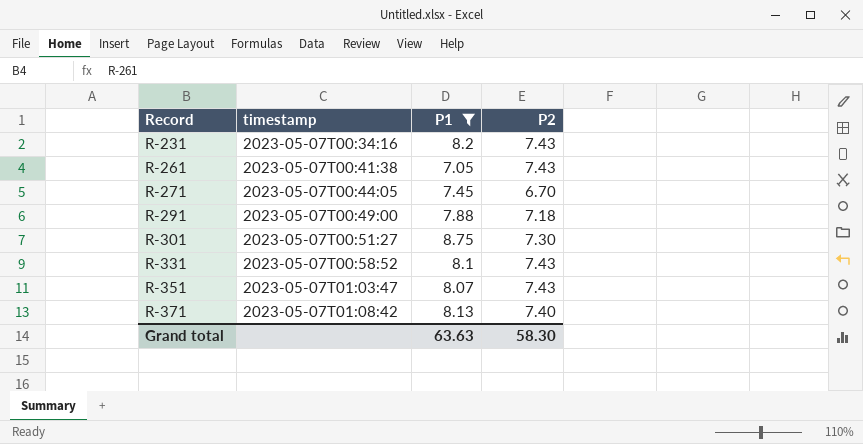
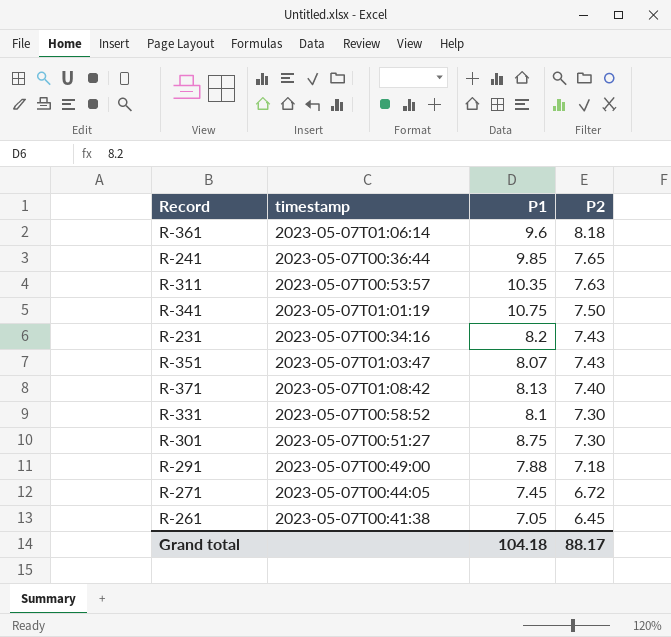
filter: P1 <= 8.75 -> none
row order: Record ascending -> P2 descending
R-331 | P2: 7.43 -> 7.30
R-271 | P2: 6.70 -> 6.72
R-261 | P2: 7.43 -> 6.45
Grand total | P1: 63.63 -> 104.18
Grand total | P2: 58.30 -> 88.17

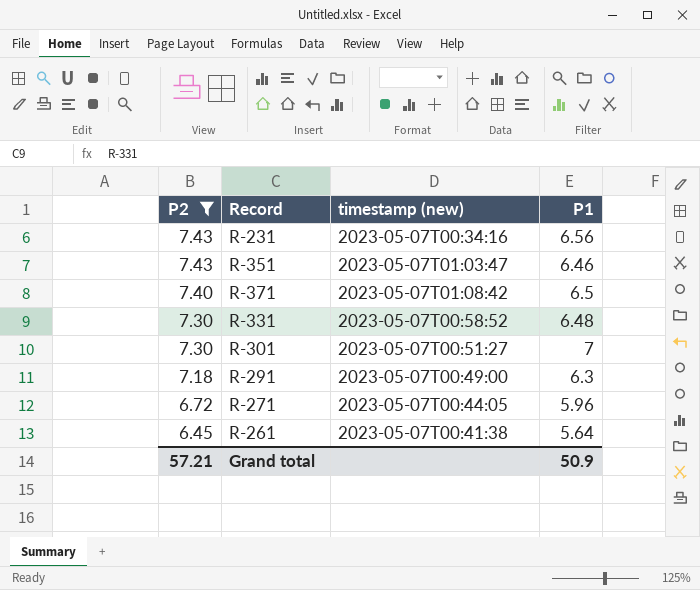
filter: none -> P2 <= 7.43
column P2 | position: 4 -> 1
column name: timestamp -> timestamp (new)
R-231 | P1: 8.2 -> 6.56
R-351 | P1: 8.07 -> 6.46
R-371 | P1: 8.13 -> 6.5
R-331 | P1: 8.1 -> 6.48
R-301 | P1: 8.75 -> 7
R-291 | P1: 7.88 -> 6.3
R-271 | P1: 7.45 -> 5.96
R-261 | P1: 7.05 -> 5.64
Grand total | P2: 88.17 -> 57.21
Grand total | P1: 104.18 -> 50.9

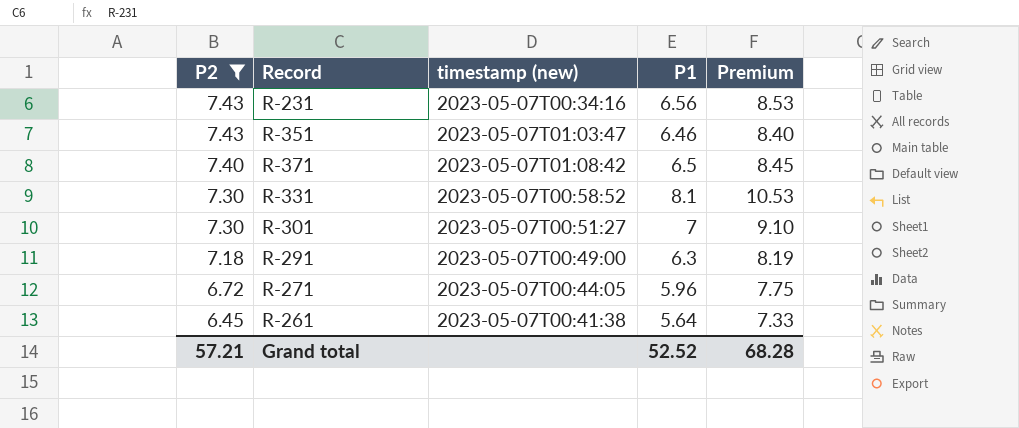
column Premium | formula: none -> [P1] * 1.3
R-331 | P1: 6.48 -> 8.1
Grand total | P1: 50.9 -> 52.52

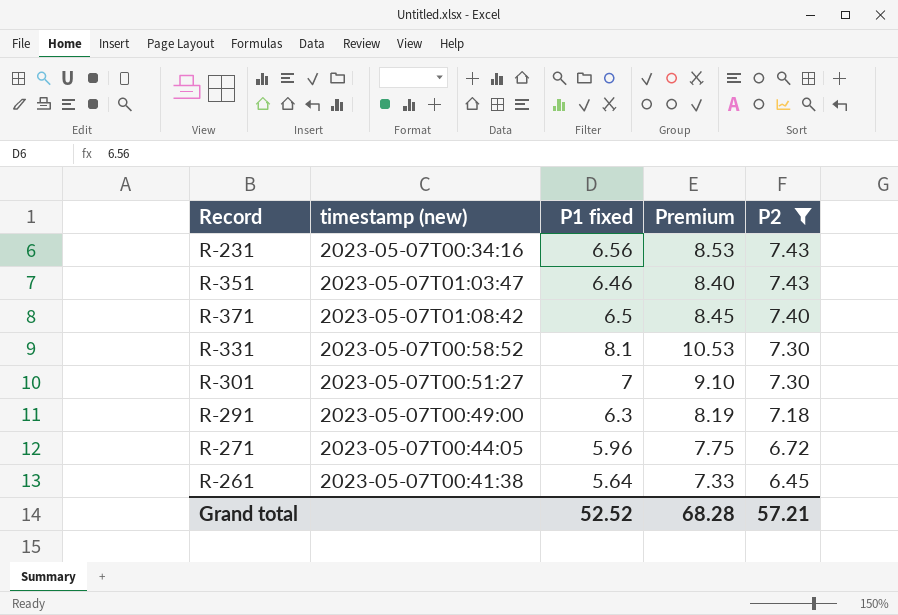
column name: P1 -> P1 fixed
column P2 | position: 1 -> 5

